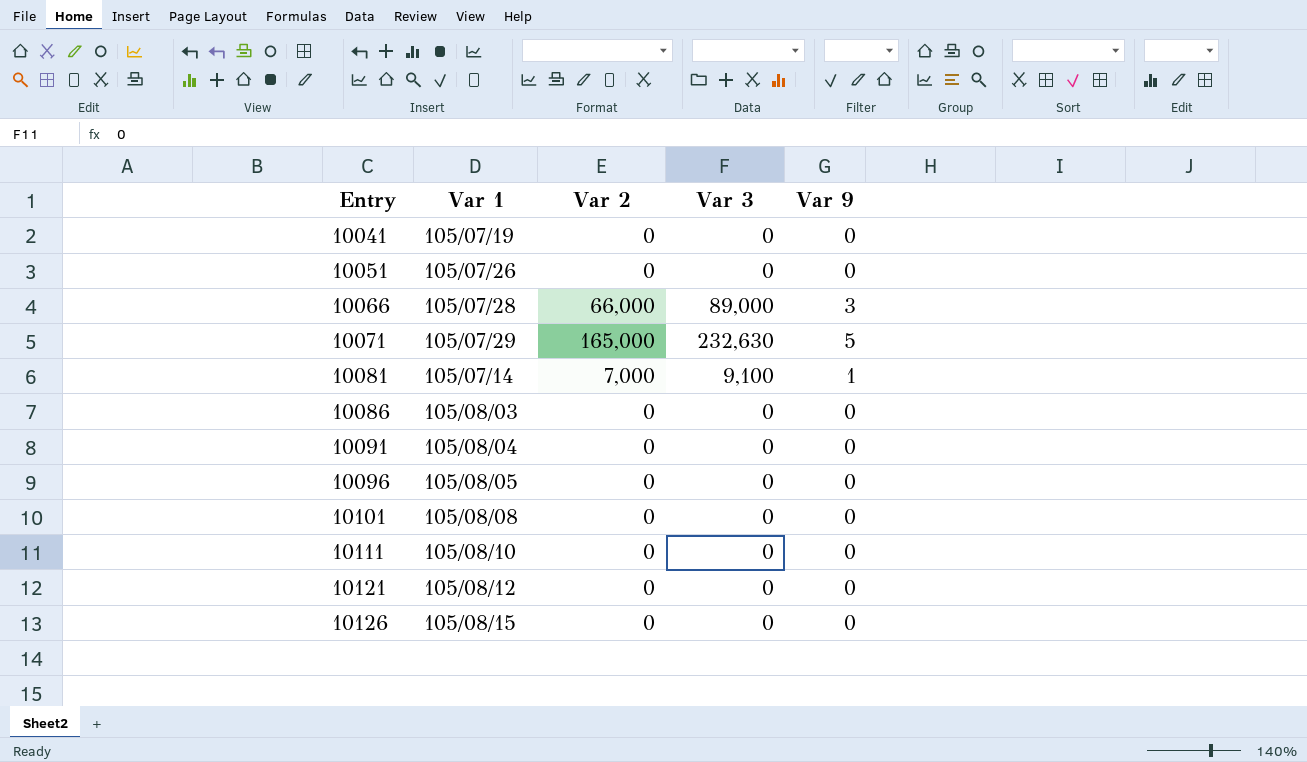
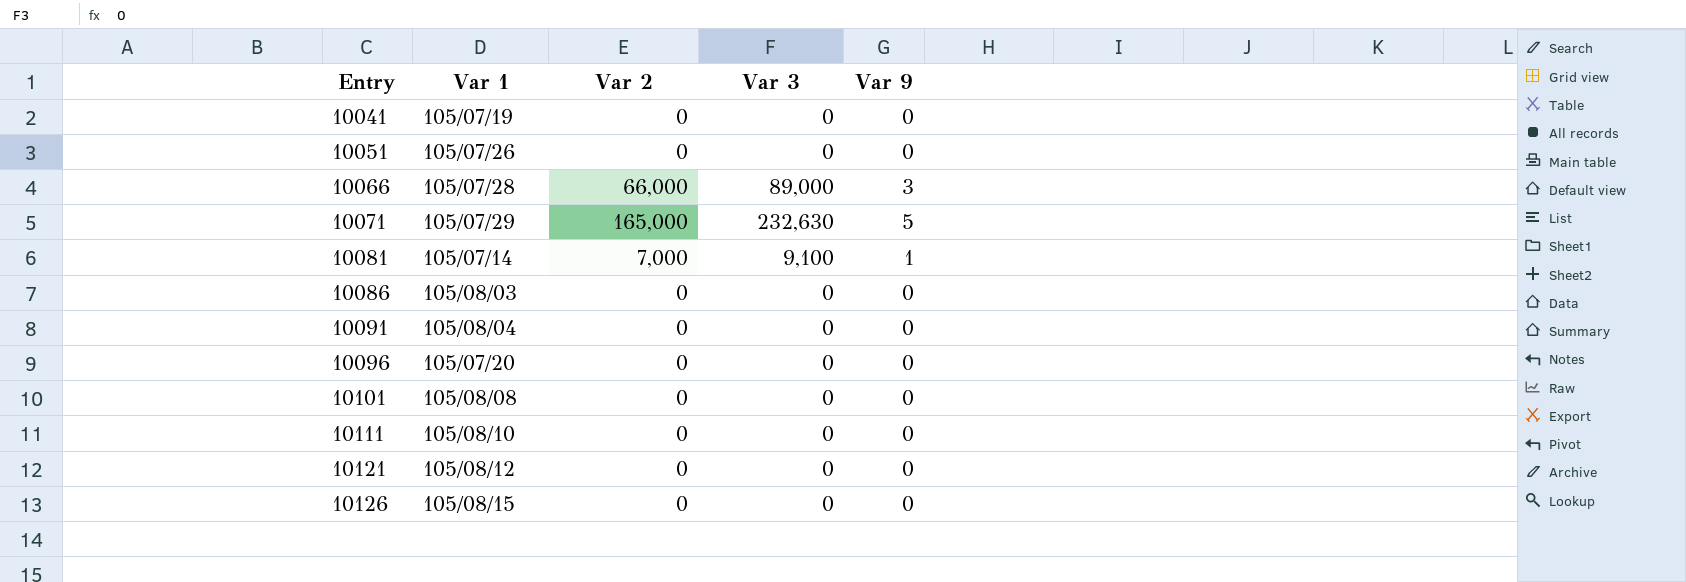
10096 | Var 1: 105/08/05 -> 105/07/20

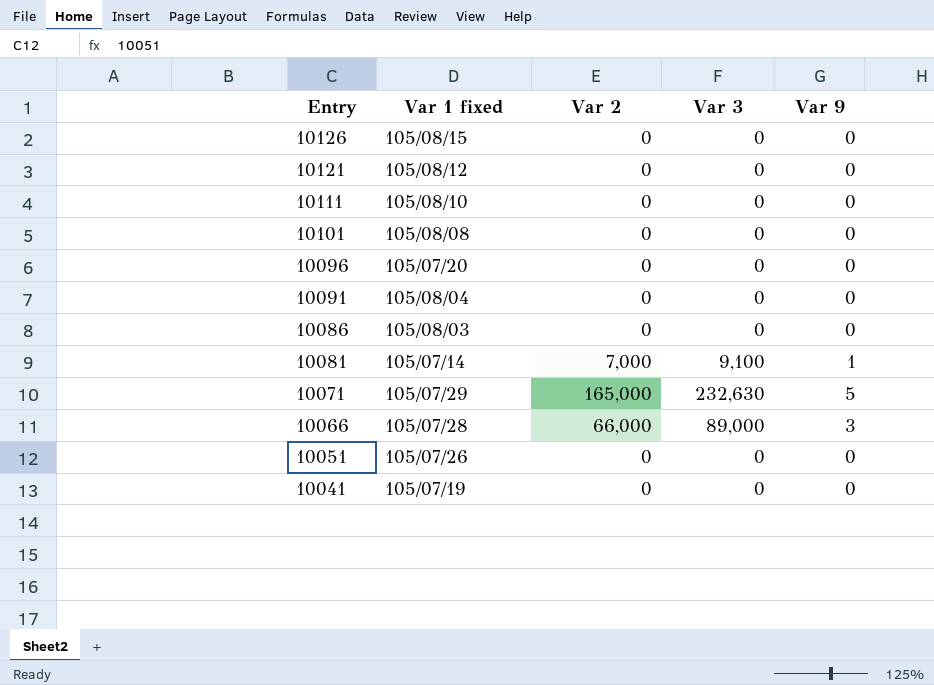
row order: Entry ascending -> Entry descending
column name: Var 1 -> Var 1 fixed

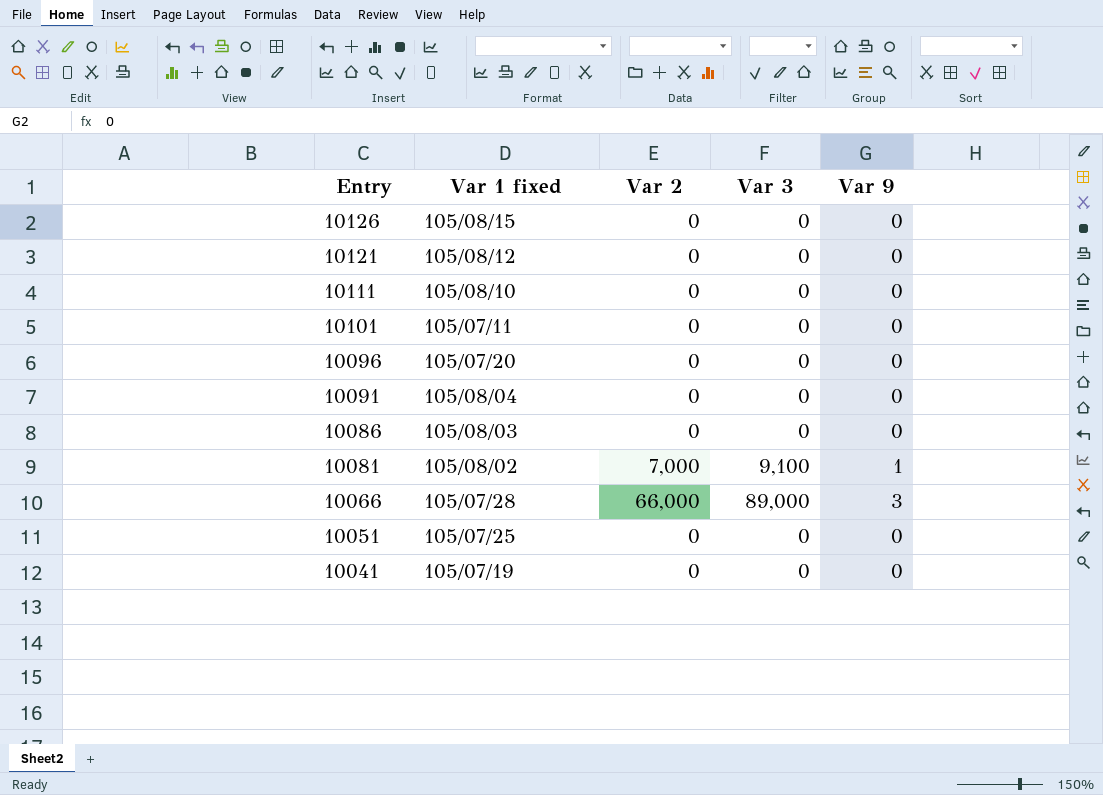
row 10071: 105/07/29 | 165,000 | 232,630 | 5 -> none
10101 | Var 1 fixed: 105/08/08 -> 105/07/11
10081 | Var 1 fixed: 105/07/14 -> 105/08/02
10051 | Var 1 fixed: 105/07/26 -> 105/07/25

